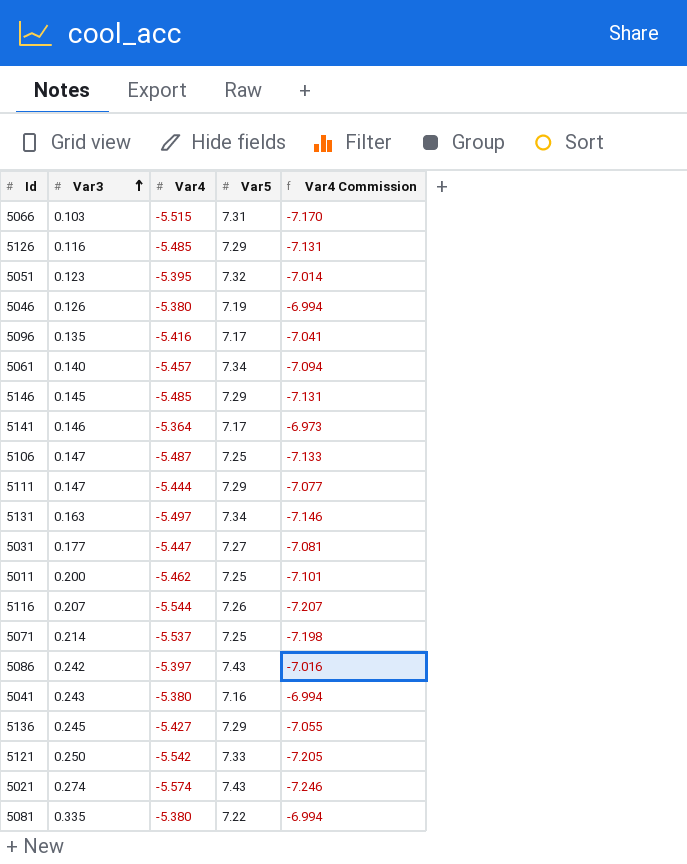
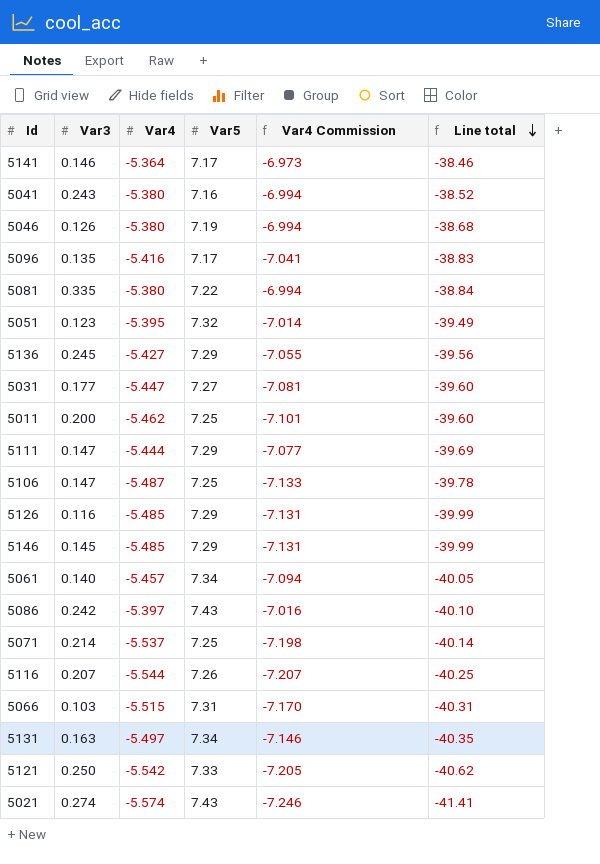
row order: Var3 ascending -> Line total descending
column Line total | formula: none -> [Var4] * [Var5]

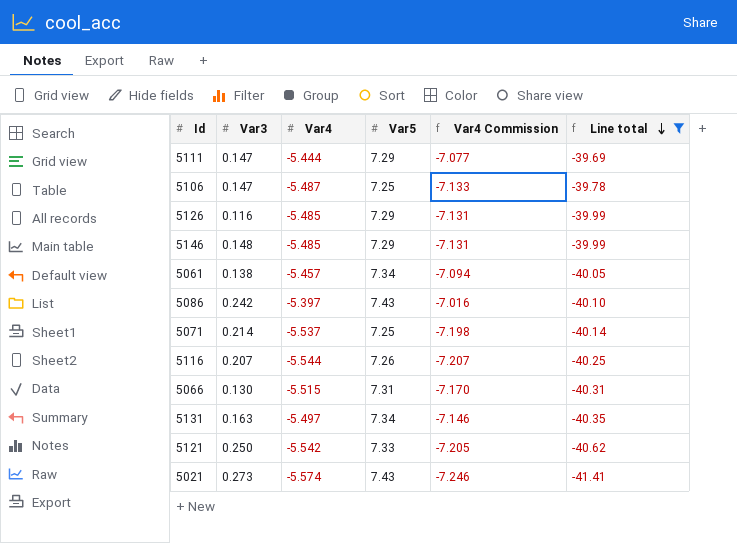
filter: none -> Line total <= -39.69
5146 | Var3: 0.145 -> 0.148
5061 | Var3: 0.140 -> 0.138
5066 | Var3: 0.103 -> 0.130
5021 | Var3: 0.274 -> 0.273

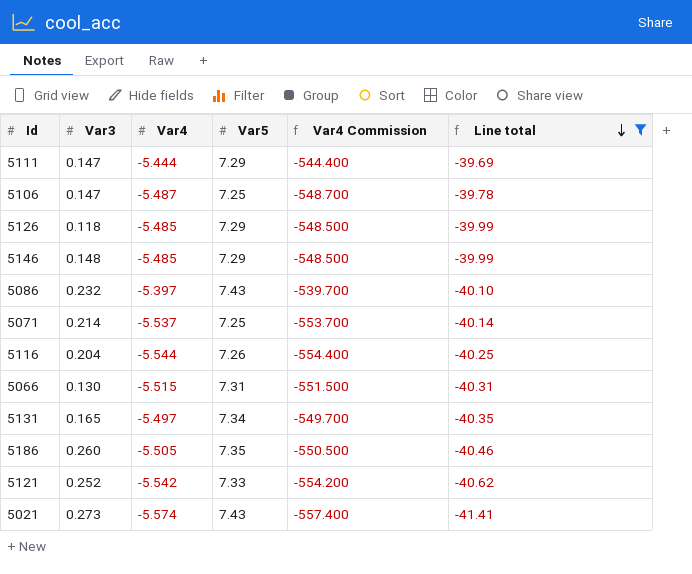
column Var4 Commission | formula: [Var4] * 1.3 -> [Var4] * 100
row 5061: 0.138 | -5.457 | 7.34 | -7.094 | -40.05 -> none
5126 | Var3: 0.116 -> 0.118
5086 | Var3: 0.242 -> 0.232
5116 | Var3: 0.207 -> 0.204
5131 | Var3: 0.163 -> 0.165
row 5186: none -> 0.260 | -5.505 | 7.35 | -550.500 | -40.46
5121 | Var3: 0.250 -> 0.252

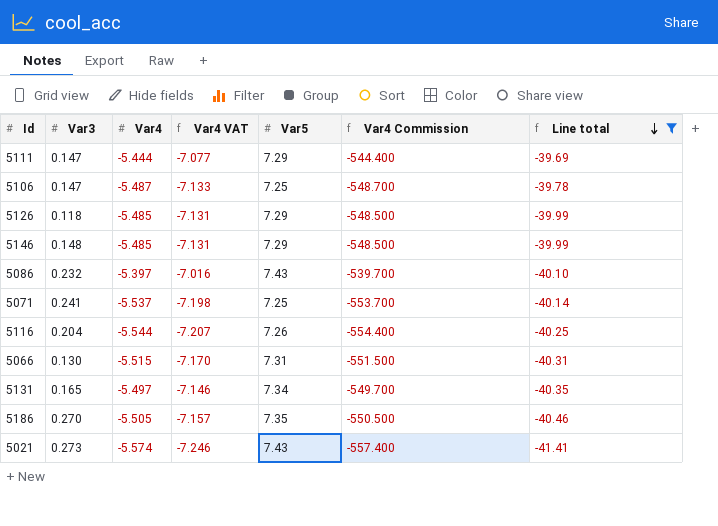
column Var4 VAT | formula: none -> [Var4] * 1.3
row 5121: 0.252 | -5.542 | 7.33 | -554.200 | -40.62 -> none
5071 | Var3: 0.214 -> 0.241
5186 | Var3: 0.260 -> 0.270

